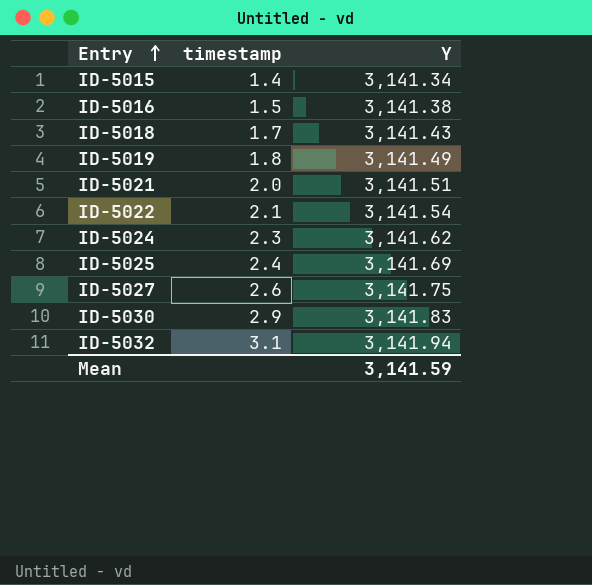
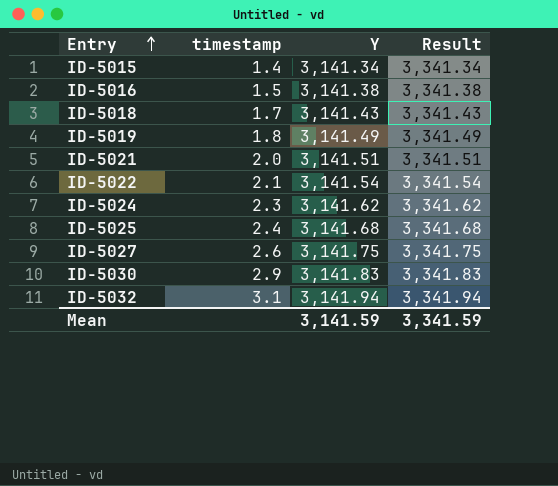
column Result | formula: none -> [Y] + 200
ID-5025 | Y: 3,141.69 -> 3,141.68

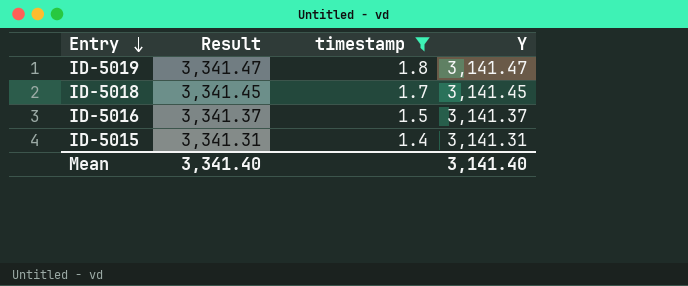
filter: none -> timestamp <= 1.8
row order: Entry ascending -> Entry descending
column Result | position: 4 -> 2
ID-5019 | Result: 3,341.49 -> 3,341.47
ID-5019 | Y: 3,141.49 -> 3,141.47
ID-5018 | Result: 3,341.43 -> 3,341.45
ID-5018 | Y: 3,141.43 -> 3,141.45
ID-5016 | Result: 3,341.38 -> 3,341.37
ID-5016 | Y: 3,141.38 -> 3,141.37
ID-5015 | Result: 3,341.34 -> 3,341.31
ID-5015 | Y: 3,141.34 -> 3,141.31
Mean | Result: 3,341.59 -> 3,341.40
Mean | Y: 3,141.59 -> 3,141.40

